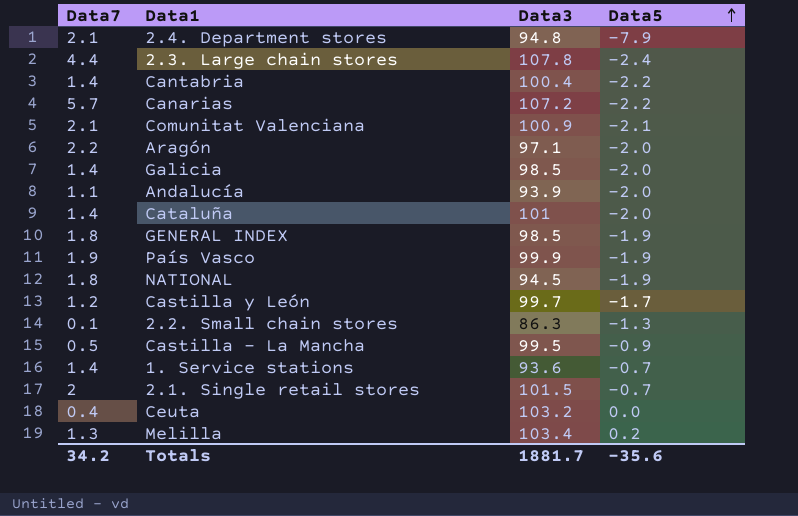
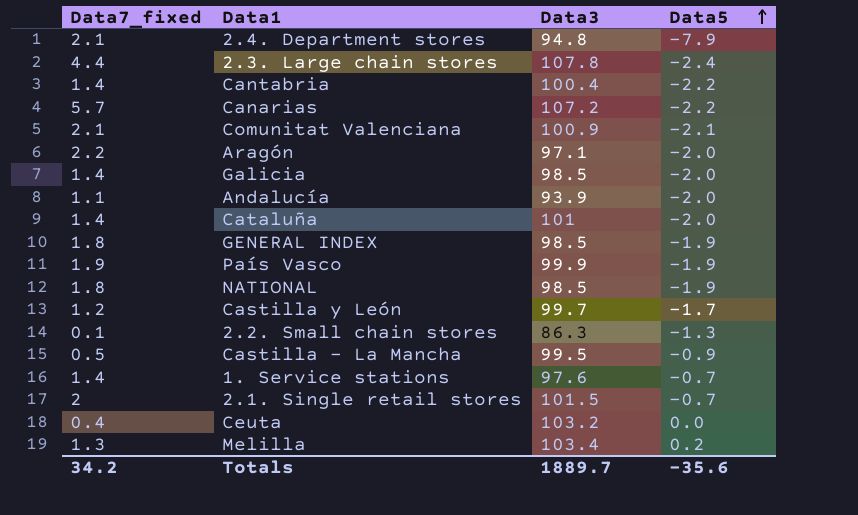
column name: Data7 -> Data7_fixed
NATIONAL | Data3: 94.5 -> 98.5
1. Service stations | Data3: 93.6 -> 97.6
Totals | Data3: 1881.7 -> 1889.7

